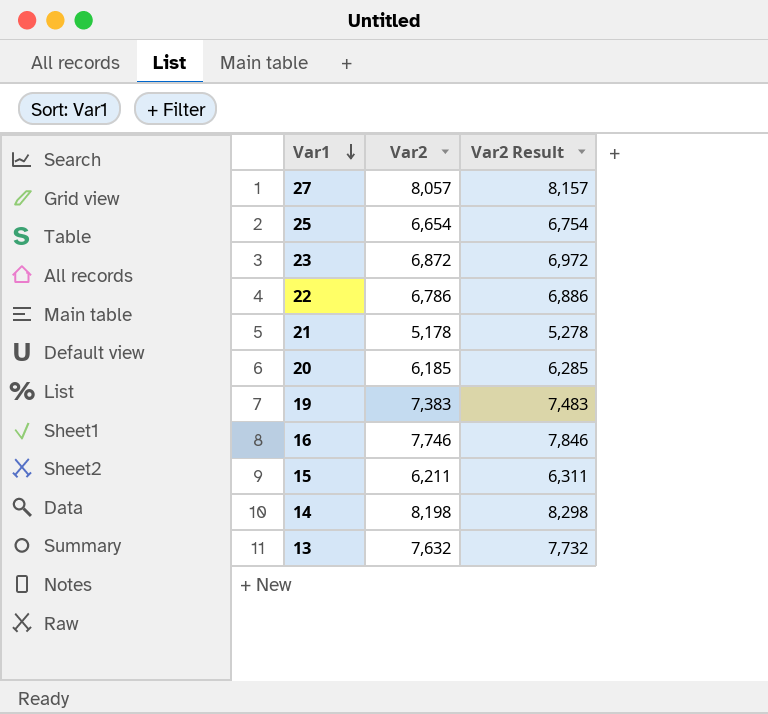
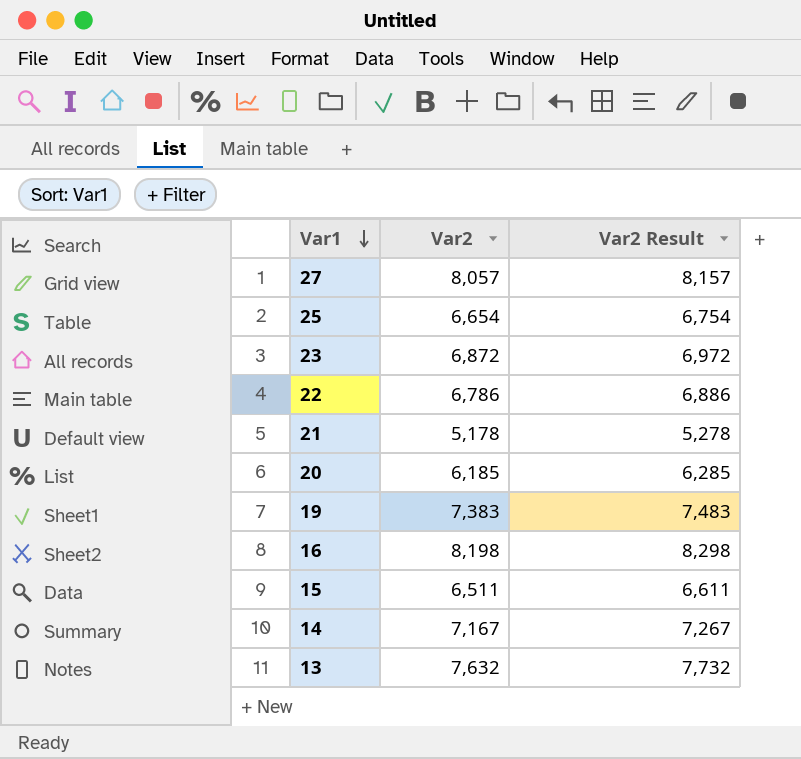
16 | Var2: 7,746 -> 8,198
16 | Var2 Result: 7,846 -> 8,298
15 | Var2: 6,211 -> 6,511
15 | Var2 Result: 6,311 -> 6,611
14 | Var2: 8,198 -> 7,167
14 | Var2 Result: 8,298 -> 7,267

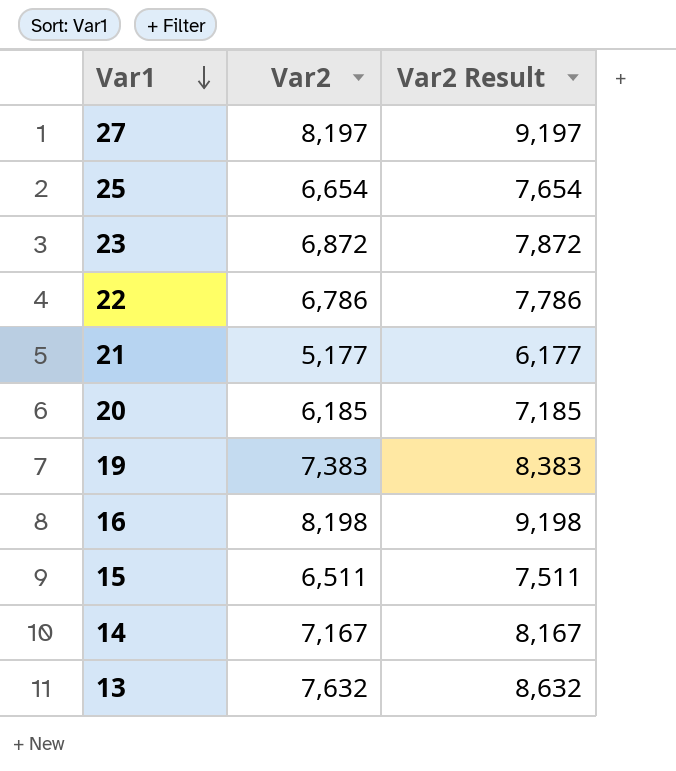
column Var2 Result | formula: [Var2] + 100 -> [Var2] + 1000
27 | Var2: 8,057 -> 8,197
21 | Var2: 5,178 -> 5,177

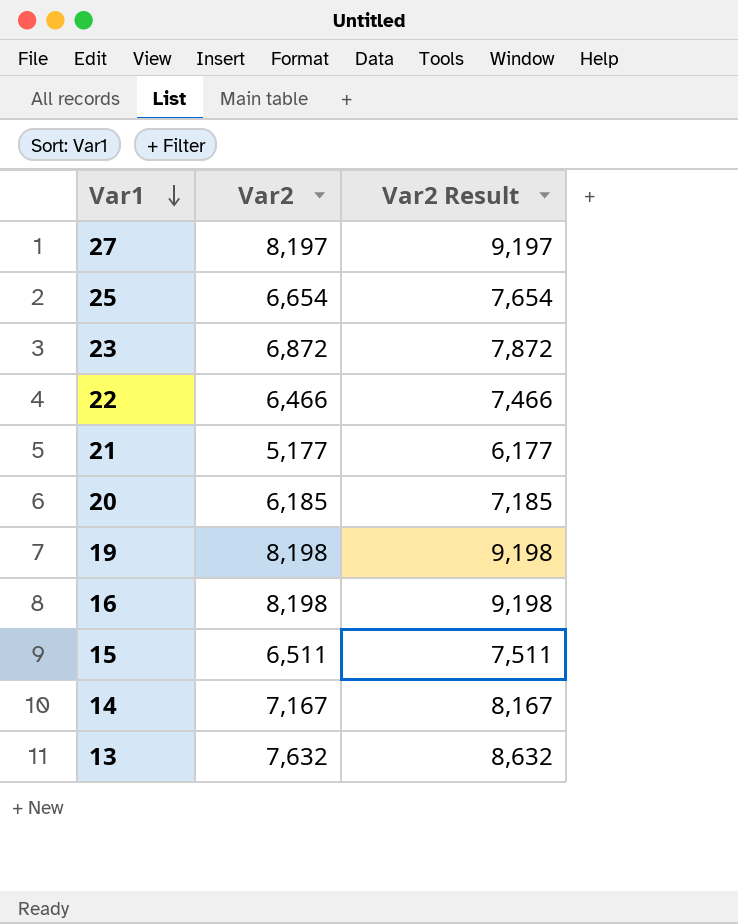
22 | Var2: 6,786 -> 6,466
22 | Var2 Result: 7,786 -> 7,466
19 | Var2: 7,383 -> 8,198
19 | Var2 Result: 8,383 -> 9,198

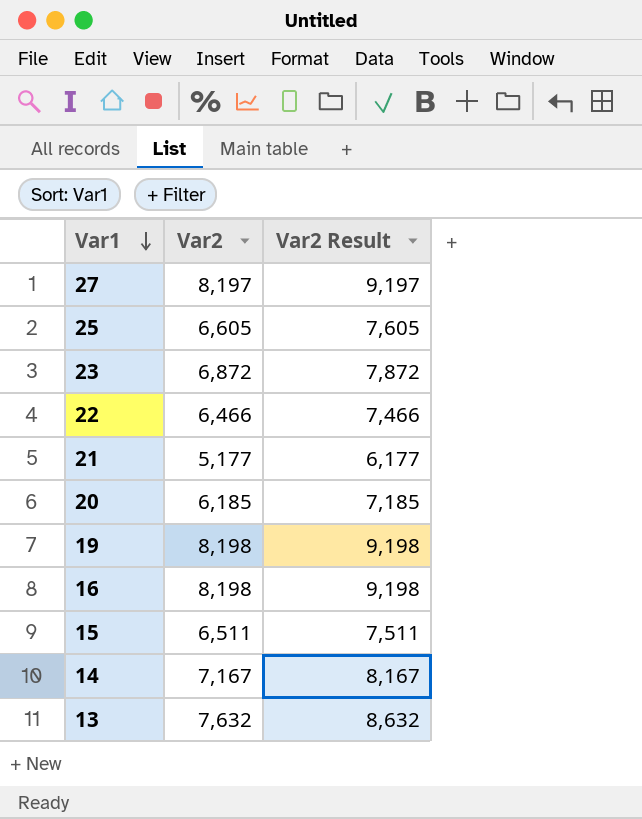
25 | Var2: 6,654 -> 6,605
25 | Var2 Result: 7,654 -> 7,605

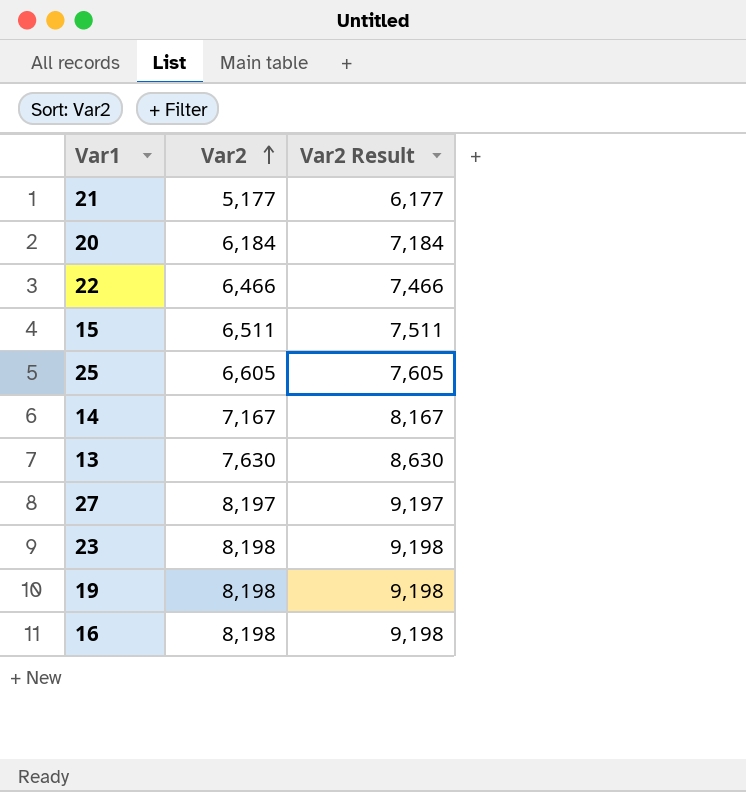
row order: Var1 descending -> Var2 ascending
20 | Var2: 6,185 -> 6,184
20 | Var2 Result: 7,185 -> 7,184
13 | Var2: 7,632 -> 7,630
13 | Var2 Result: 8,632 -> 8,630
23 | Var2: 6,872 -> 8,198
23 | Var2 Result: 7,872 -> 9,198

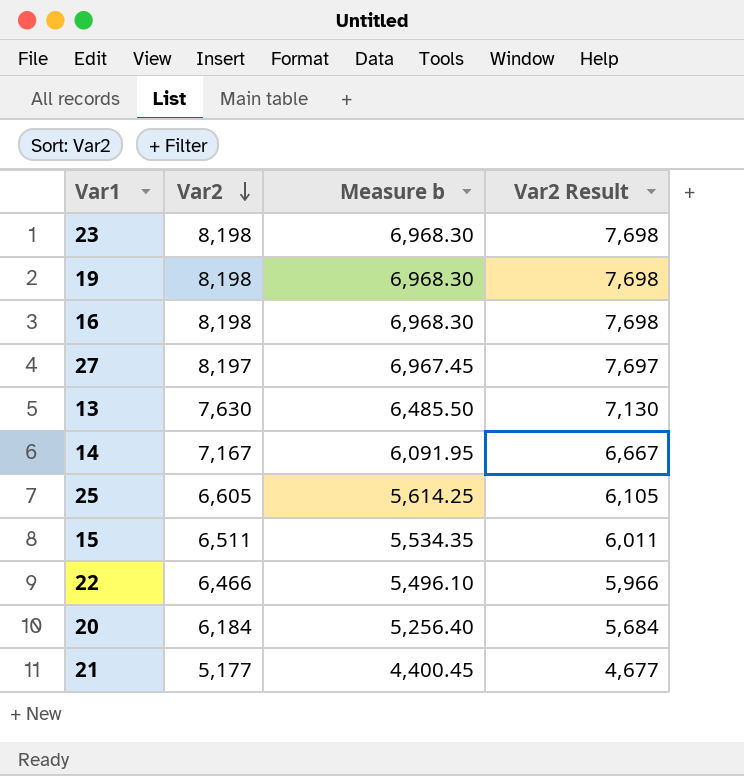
row order: Var2 ascending -> Var2 descending
column Measure b | formula: none -> [Var2] * 0.85
column Var2 Result | formula: [Var2] + 1000 -> [Var2] - 500

